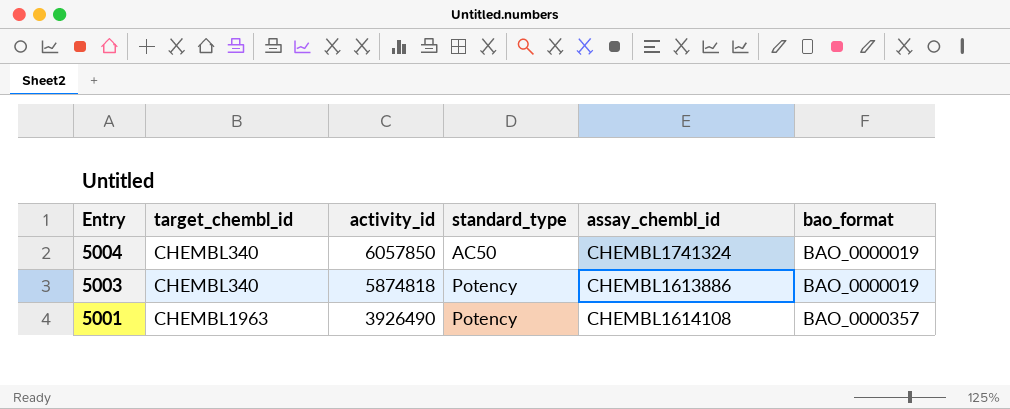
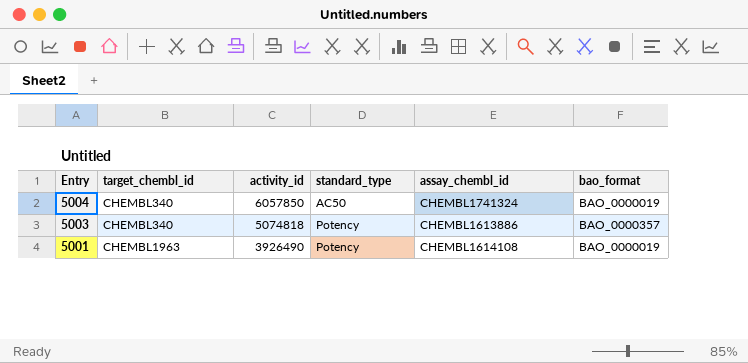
5003 | activity_id: 5874818 -> 5074818
5003 | bao_format: BAO_0000019 -> BAO_0000357
5001 | bao_format: BAO_0000357 -> BAO_0000019

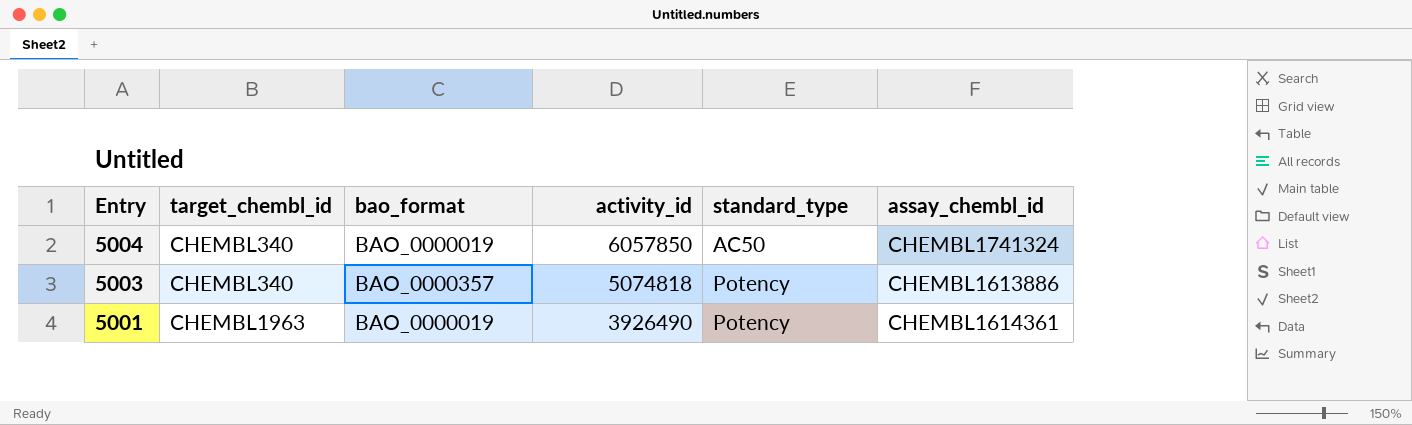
column bao_format | position: 6 -> 3
5001 | assay_chembl_id: CHEMBL1614108 -> CHEMBL1614361

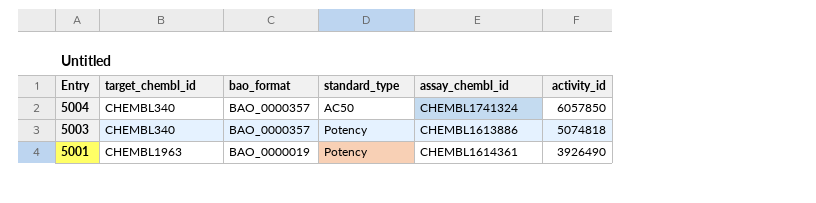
column activity_id | position: 4 -> 6
5004 | bao_format: BAO_0000019 -> BAO_0000357

